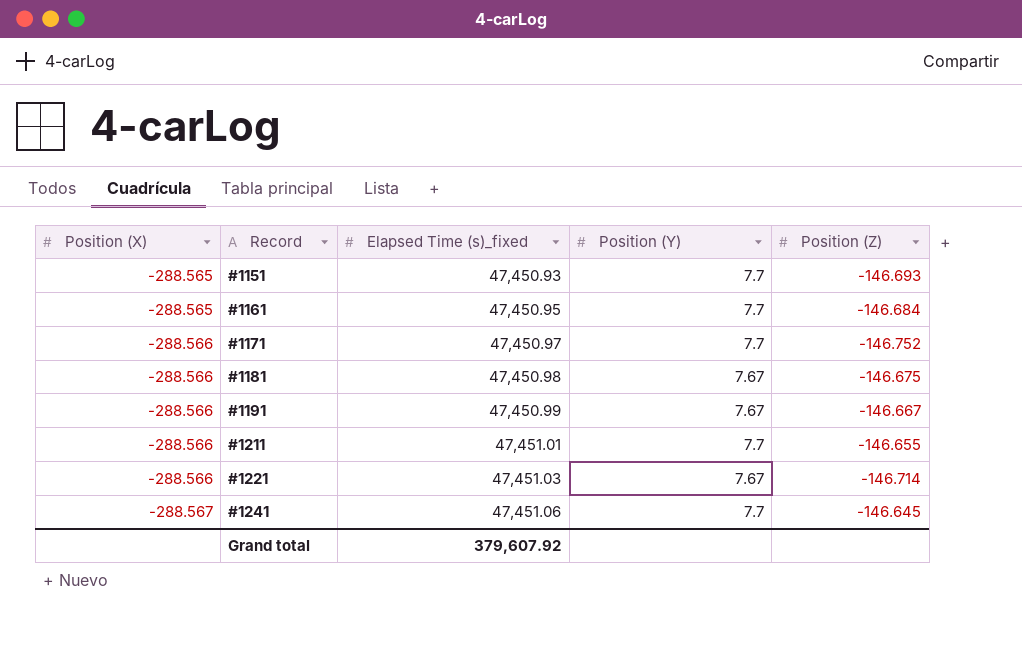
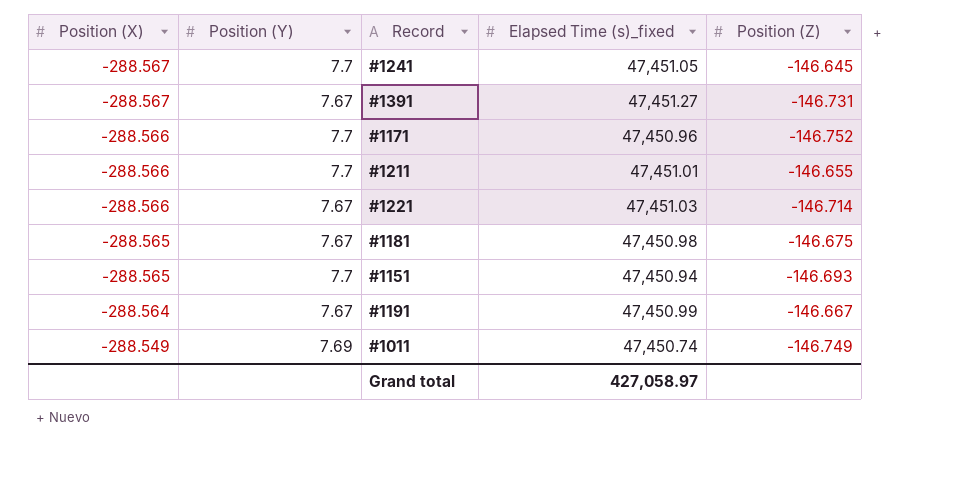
row order: Position (X) descending -> Position (X) ascending
column Position (Y) | position: 4 -> 2
row #1161: -288.565 | 47,450.95 | 7.7 | -146.684 -> none
#1241 | Elapsed Time (s)_fixed: 47,451.06 -> 47,451.05
row #1391: none -> -288.567 | 7.67 | 47,451.27 | -146.731
#1171 | Elapsed Time (s)_fixed: 47,450.97 -> 47,450.96
#1181 | Position (X): -288.566 -> -288.565
#1151 | Elapsed Time (s)_fixed: 47,450.93 -> 47,450.94
#1191 | Position (X): -288.566 -> -288.564
row #1011: none -> -288.549 | 7.69 | 47,450.74 | -146.749
Grand total | Elapsed Time (s)_fixed: 379,607.92 -> 427,058.97

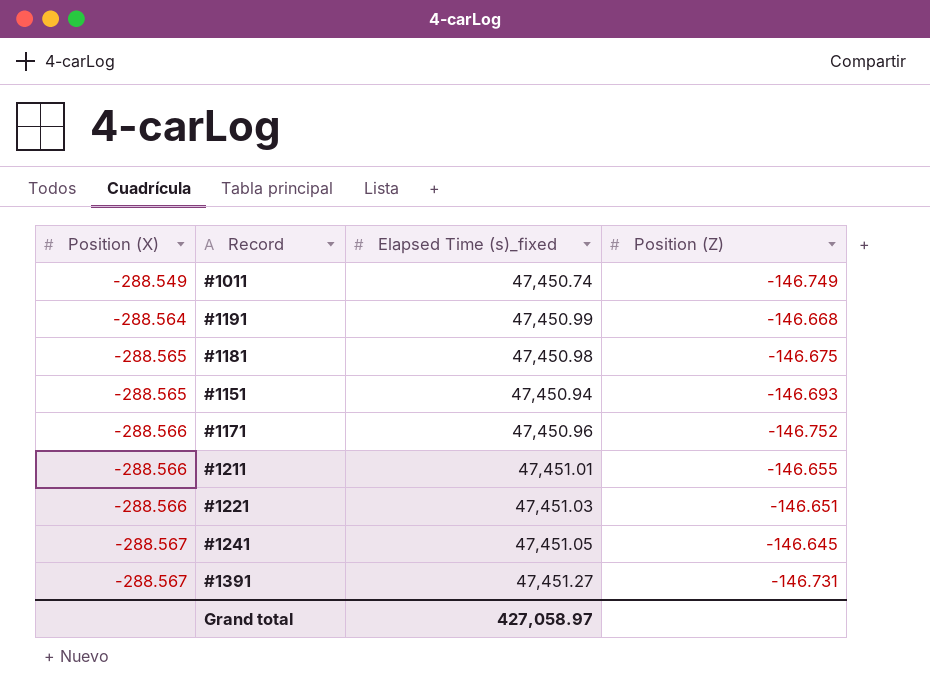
row order: Position (X) ascending -> Position (X) descending
column Position (Y) | position: 2 -> none
#1191 | Position (Z): -146.667 -> -146.668
#1221 | Position (Z): -146.714 -> -146.651

